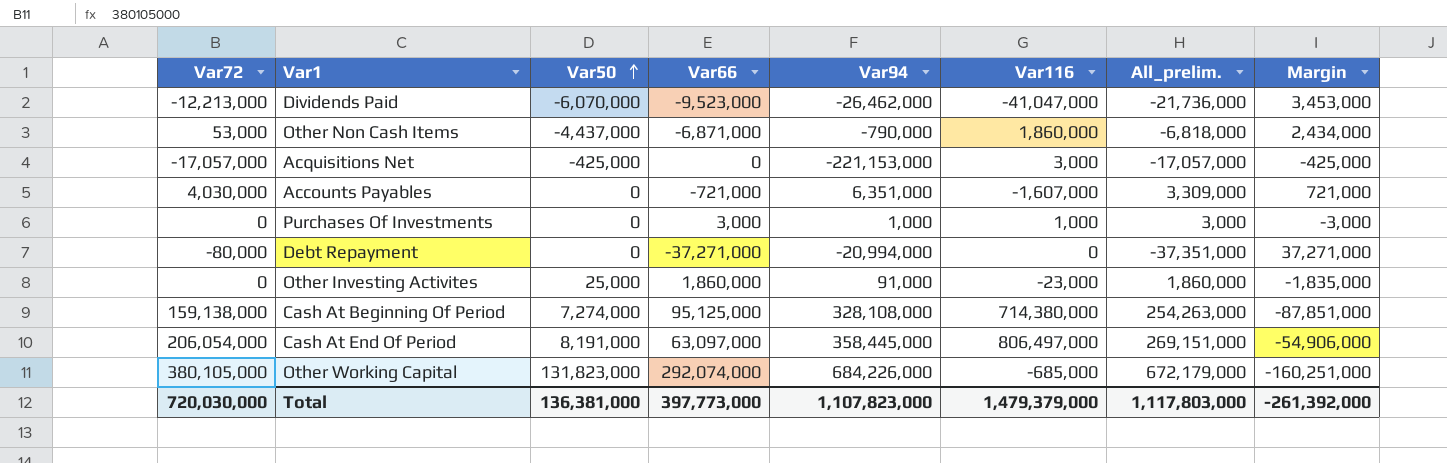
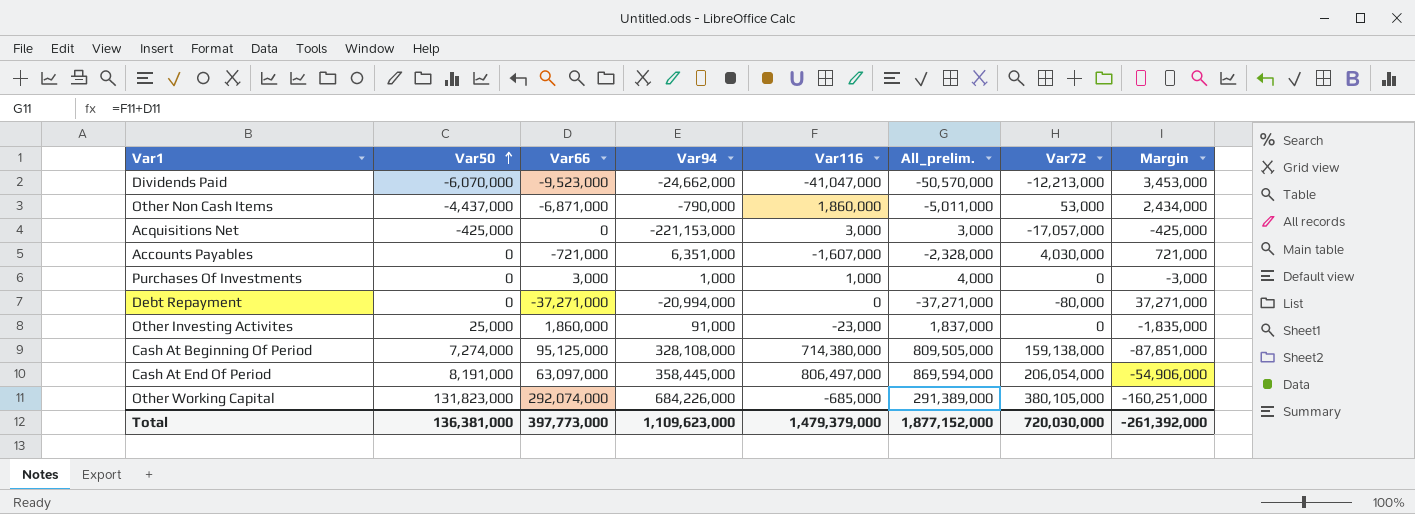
column All_prelim. | formula: [Var72] + [Var66] -> [Var66] + [Var116]
column Var72 | position: 1 -> 7
Dividends Paid | Var94: -26,462,000 -> -24,662,000
Total | Var94: 1,107,823,000 -> 1,109,623,000
Total | All_prelim.: 1,117,803,000 -> 1,877,152,000

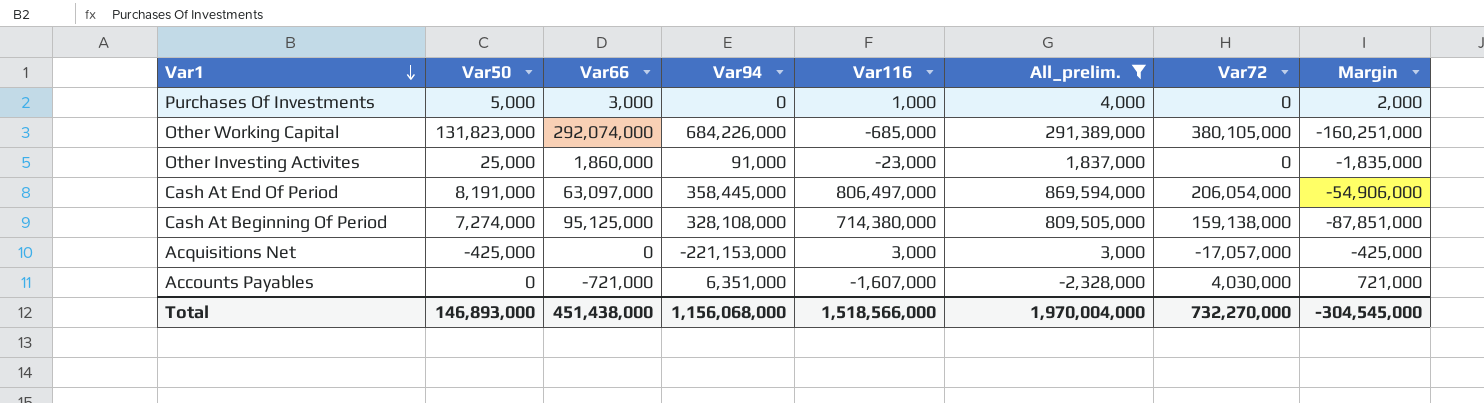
filter: none -> All_prelim. >= -2,328,000
row order: Var50 ascending -> Var1 descending
Purchases Of Investments | Var50: 0 -> 5,000
Purchases Of Investments | Var94: 1,000 -> 0
Purchases Of Investments | Margin: -3,000 -> 2,000
Total | Var50: 136,381,000 -> 146,893,000
Total | Var66: 397,773,000 -> 451,438,000
Total | Var94: 1,109,623,000 -> 1,156,068,000
Total | Var116: 1,479,379,000 -> 1,518,566,000
Total | All_prelim.: 1,877,152,000 -> 1,970,004,000
Total | Var72: 720,030,000 -> 732,270,000
Total | Margin: -261,392,000 -> -304,545,000

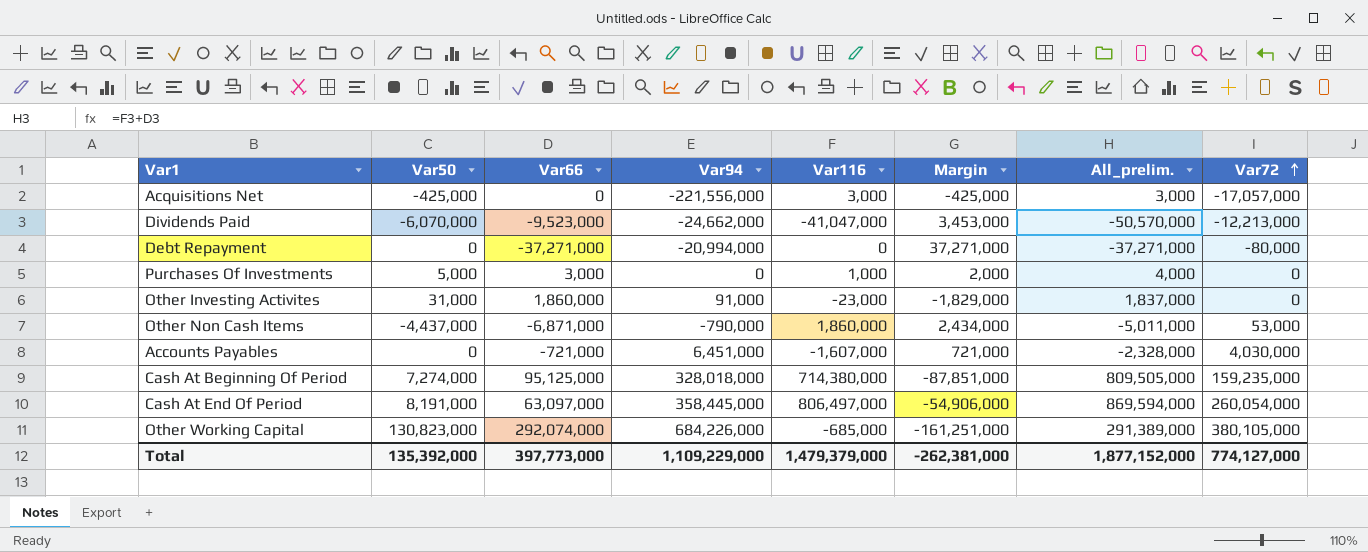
filter: All_prelim. >= -2,328,000 -> none
row order: Var1 descending -> Var72 ascending
column Margin | position: 8 -> 6
Acquisitions Net | Var94: -221,153,000 -> -221,556,000
Other Investing Activites | Var50: 25,000 -> 31,000
Other Investing Activites | Margin: -1,835,000 -> -1,829,000
Accounts Payables | Var94: 6,351,000 -> 6,451,000
Cash At Beginning Of Period | Var94: 328,108,000 -> 328,018,000
Cash At Beginning Of Period | Var72: 159,138,000 -> 159,235,000
Cash At End Of Period | Var72: 206,054,000 -> 260,054,000
Other Working Capital | Var50: 131,823,000 -> 130,823,000
Other Working Capital | Margin: -160,251,000 -> -161,251,000
Total | Var50: 146,893,000 -> 135,392,000
Total | Var66: 451,438,000 -> 397,773,000
Total | Var94: 1,156,068,000 -> 1,109,229,000
Total | Var116: 1,518,566,000 -> 1,479,379,000
Total | Margin: -304,545,000 -> -262,381,000
Total | All_prelim.: 1,970,004,000 -> 1,877,152,000
Total | Var72: 732,270,000 -> 774,127,000

